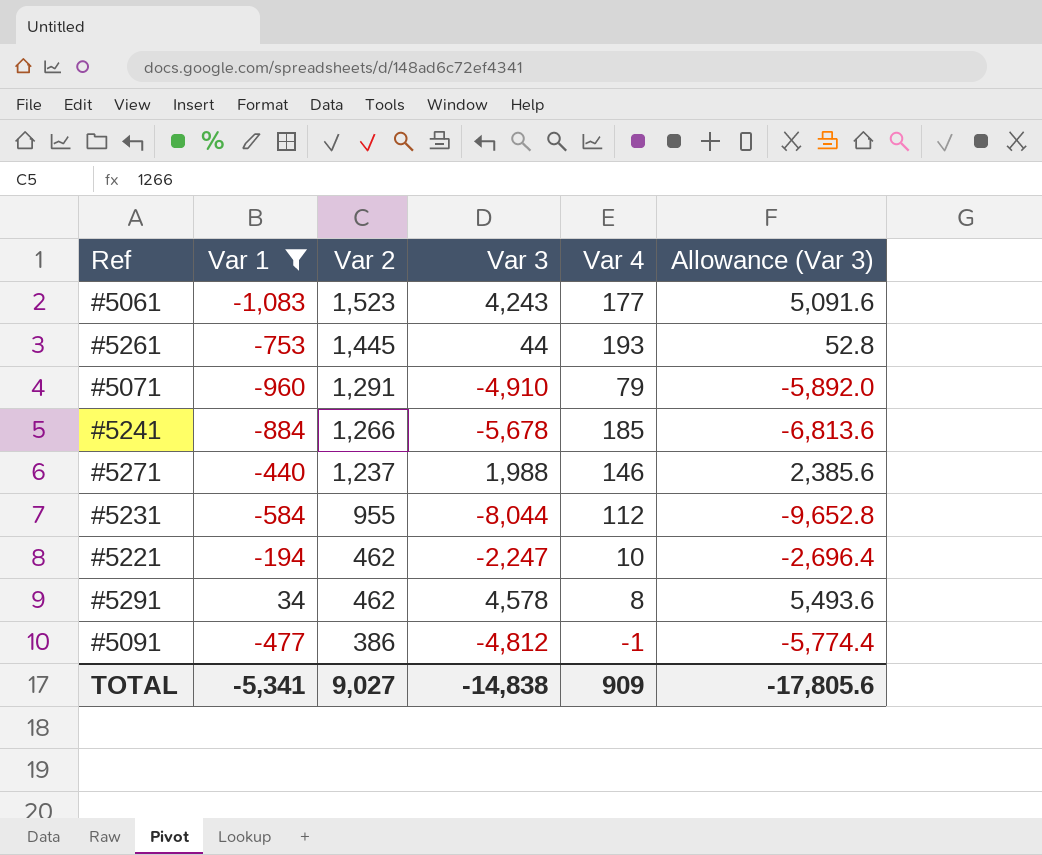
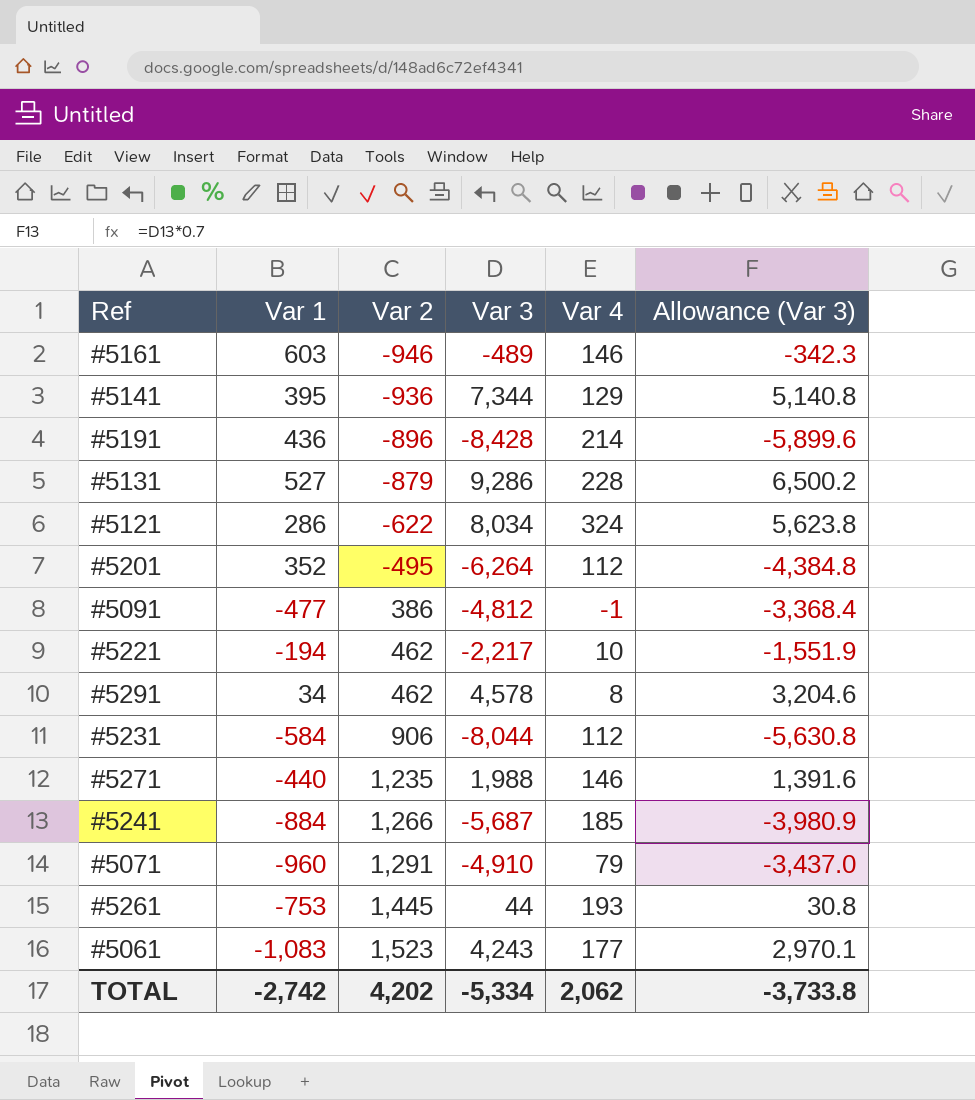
filter: Var 1 <= 34 -> none
row order: Var 2 descending -> Var 2 ascending
column Allowance (Var 3) | formula: [Var 3] * 1.2 -> [Var 3] * 0.7
#5221 | Var 3: -2,247 -> -2,217
#5231 | Var 2: 955 -> 906
#5271 | Var 2: 1,237 -> 1,235
#5241 | Var 3: -5,678 -> -5,687
TOTAL | Var 1: -5,341 -> -2,742
TOTAL | Var 2: 9,027 -> 4,202
TOTAL | Var 3: -14,838 -> -5,334
TOTAL | Var 4: 909 -> 2,062
TOTAL | Allowance (Var 3): -17,805.6 -> -3,733.8

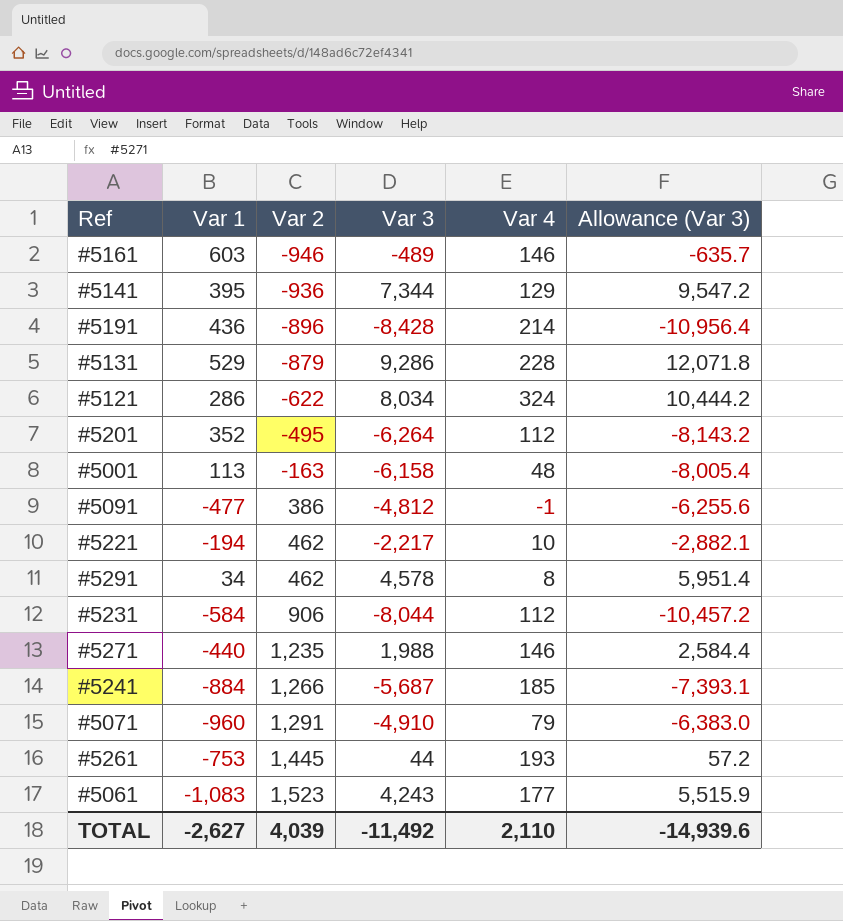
column Allowance (Var 3) | formula: [Var 3] * 0.7 -> [Var 3] * 1.3
#5131 | Var 1: 527 -> 529
row #5001: none -> 113 | -163 | -6,158 | 48 | -8,005.4
TOTAL | Var 1: -2,742 -> -2,627
TOTAL | Var 2: 4,202 -> 4,039
TOTAL | Var 3: -5,334 -> -11,492
TOTAL | Var 4: 2,062 -> 2,110
TOTAL | Allowance (Var 3): -3,733.8 -> -14,939.6

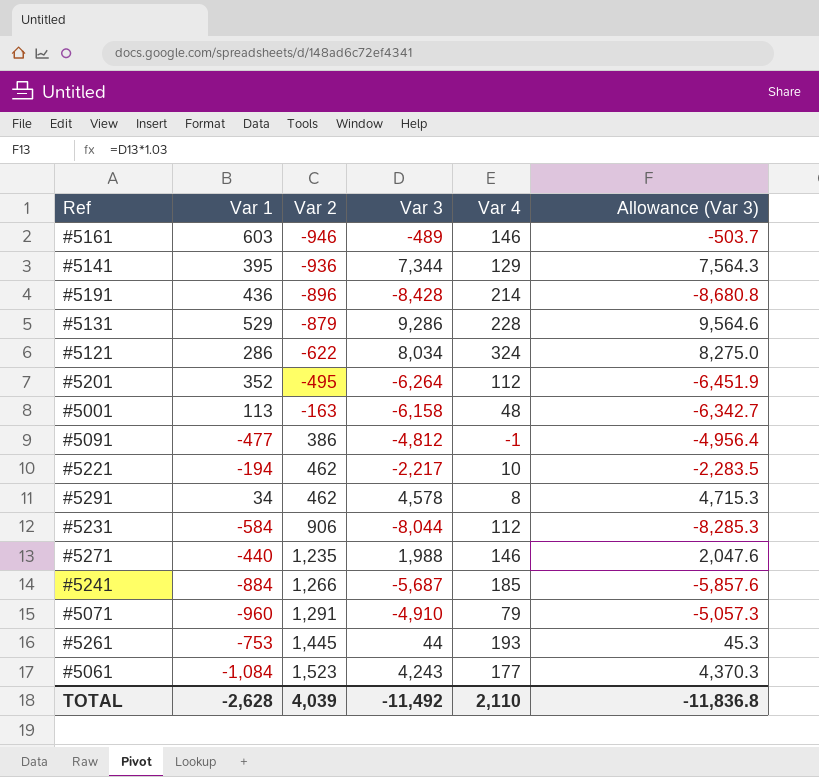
column Allowance (Var 3) | formula: [Var 3] * 1.3 -> [Var 3] * 1.03
#5061 | Var 1: -1,083 -> -1,084
TOTAL | Var 1: -2,627 -> -2,628
TOTAL | Allowance (Var 3): -14,939.6 -> -11,836.8

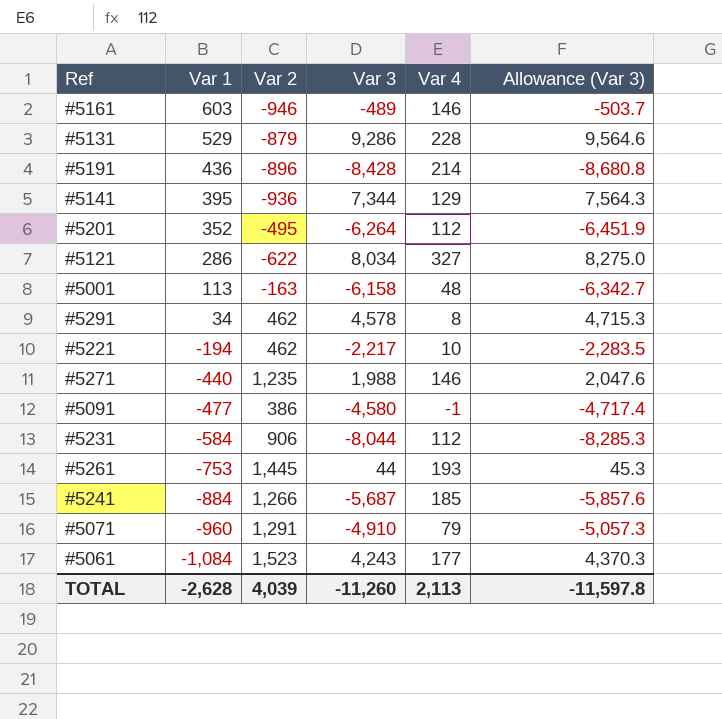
row order: Var 2 ascending -> Var 1 descending
#5121 | Var 4: 324 -> 327
#5091 | Var 3: -4,812 -> -4,580
#5091 | Allowance (Var 3): -4,956.4 -> -4,717.4
TOTAL | Var 3: -11,492 -> -11,260
TOTAL | Var 4: 2,110 -> 2,113
TOTAL | Allowance (Var 3): -11,836.8 -> -11,597.8

